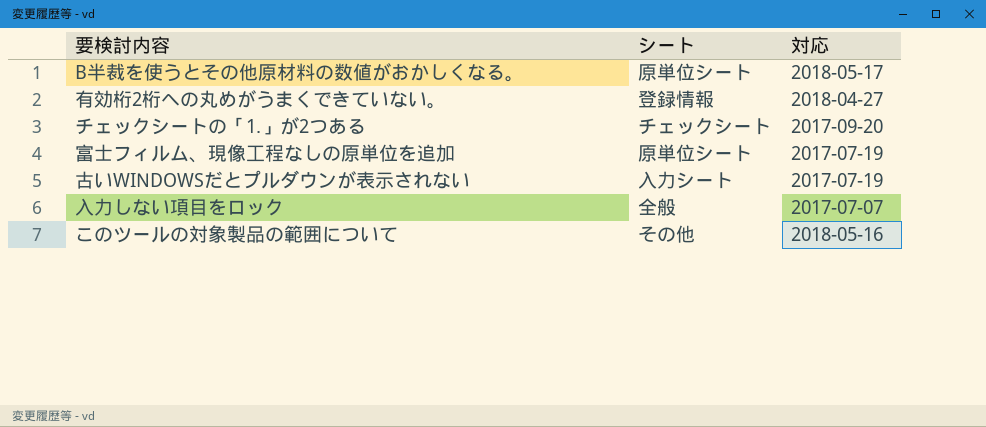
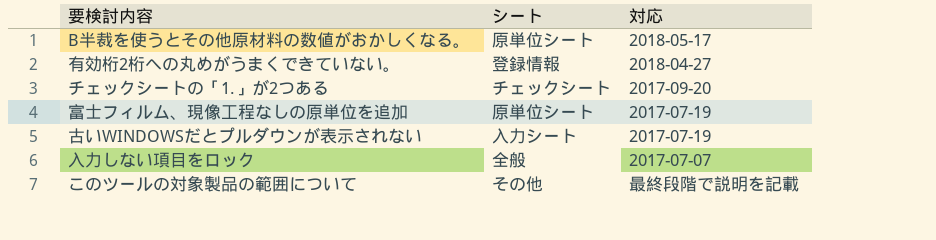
このツールの対象製品の範囲について | 対応: 2018-05-16 -> 最終段階で説明を記載

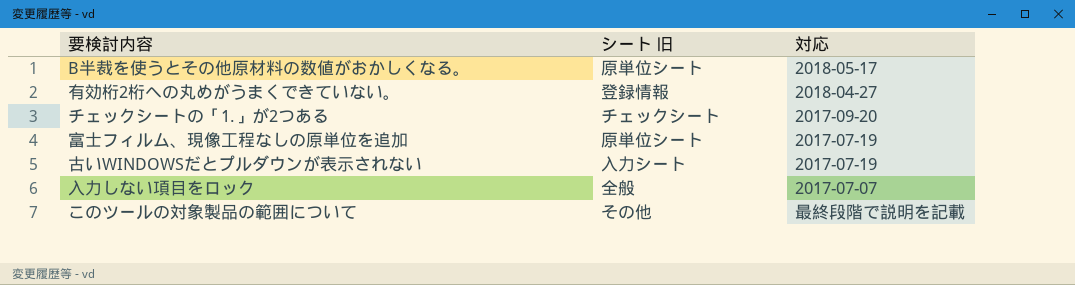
column name: シート -> シート 旧

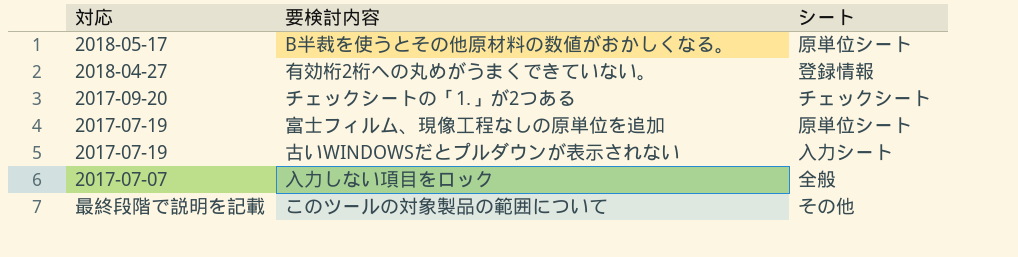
column 対応 | position: 3 -> 1
column name: シート 旧 -> シート

